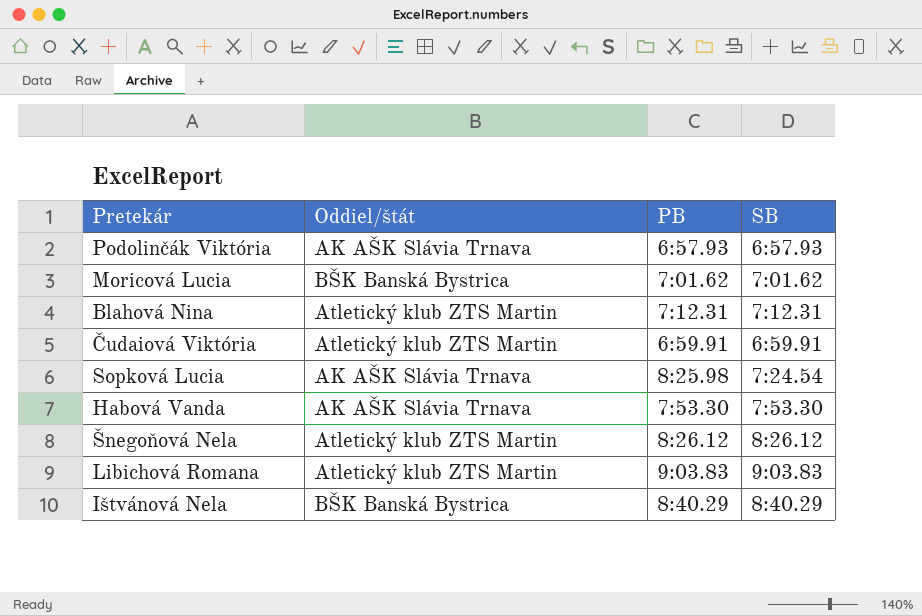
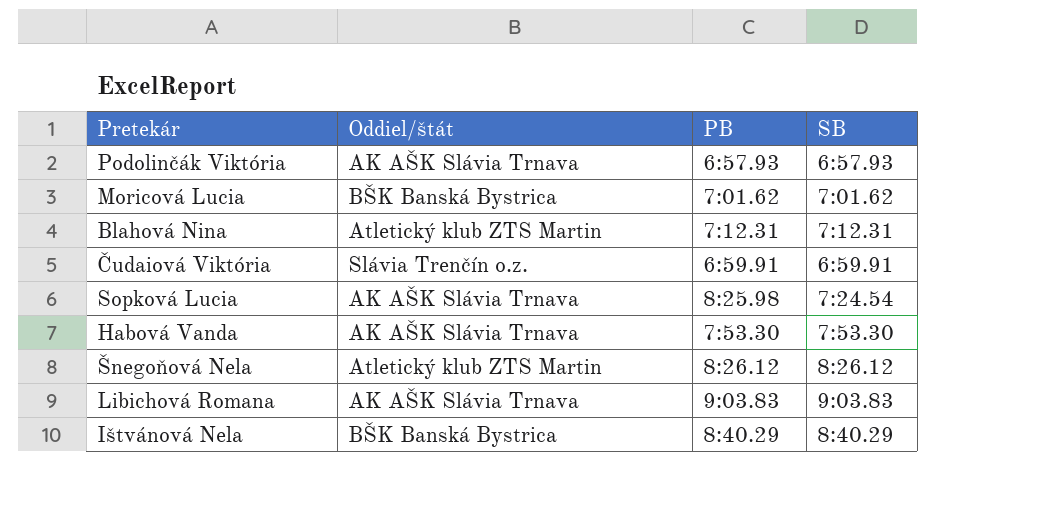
Čudaiová Viktória | Oddiel/štát: Atletický klub ZTS Martin -> Slávia Trenčín o.z.
Libichová Romana | Oddiel/štát: Atletický klub ZTS Martin -> AK AŠK Slávia Trnava

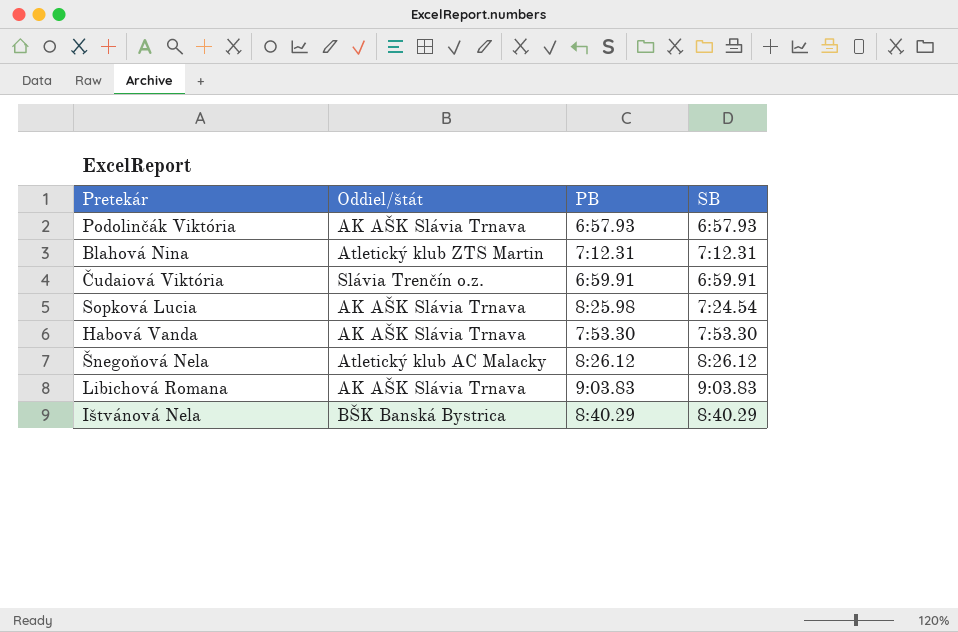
row Moricová Lucia: BŠK Banská Bystrica | 7:01.62 | 7:01.62 -> none
Šnegoňová Nela | Oddiel/štát: Atletický klub ZTS Martin -> Atletický klub AC Malacky

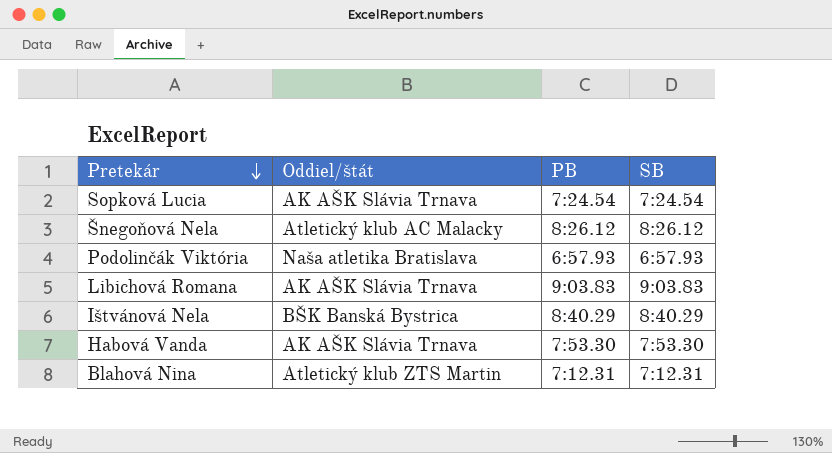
row order: none -> Pretekár descending
row Čudaiová Viktória: Slávia Trenčín o.z. | 6:59.91 | 6:59.91 -> none
Sopková Lucia | PB: 8:25.98 -> 7:24.54
Podolinčák Viktória | Oddiel/štát: AK AŠK Slávia Trnava -> Naša atletika Bratislava

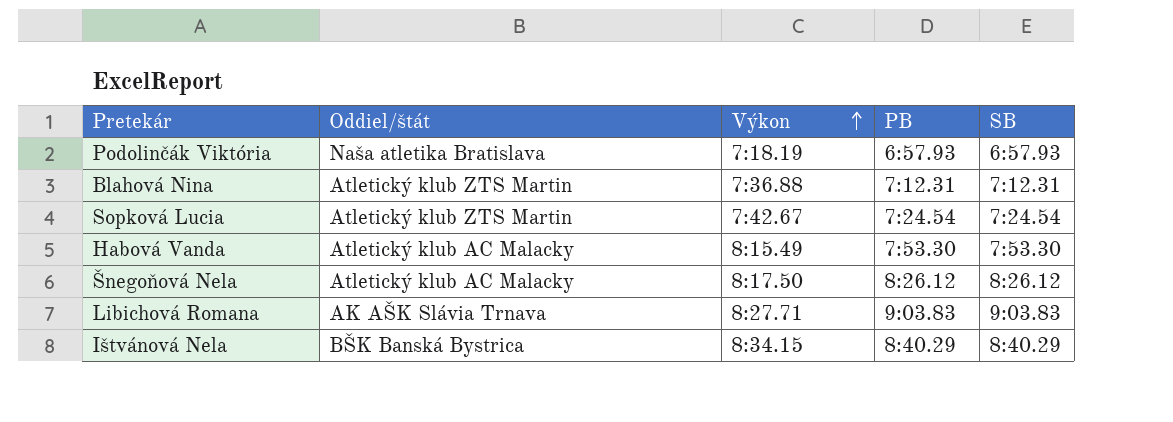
row order: Pretekár descending -> Výkon ascending
column Výkon | position: none -> 3
Sopková Lucia | Oddiel/štát: AK AŠK Slávia Trnava -> Atletický klub ZTS Martin
Habová Vanda | Oddiel/štát: AK AŠK Slávia Trnava -> Atletický klub AC Malacky

